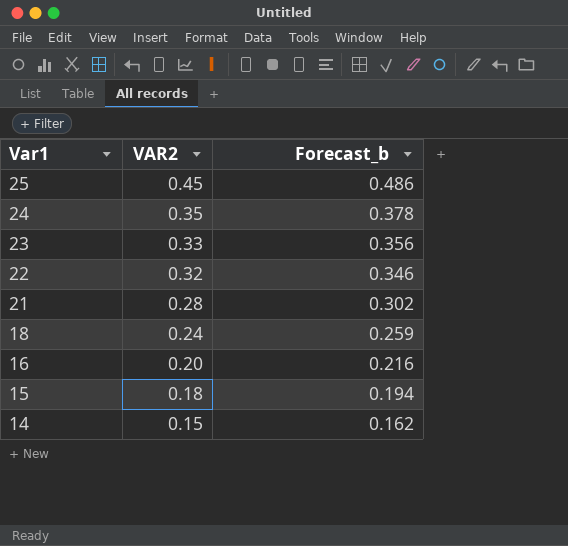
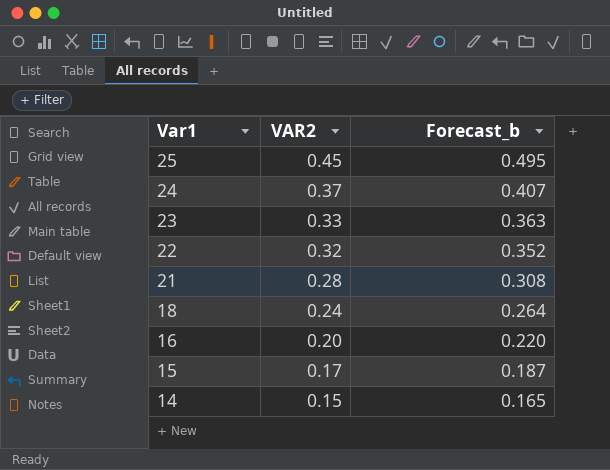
column Forecast_b | formula: [VAR2] * 1.08 -> [VAR2] * 1.1
24 | VAR2: 0.35 -> 0.37
15 | VAR2: 0.18 -> 0.17

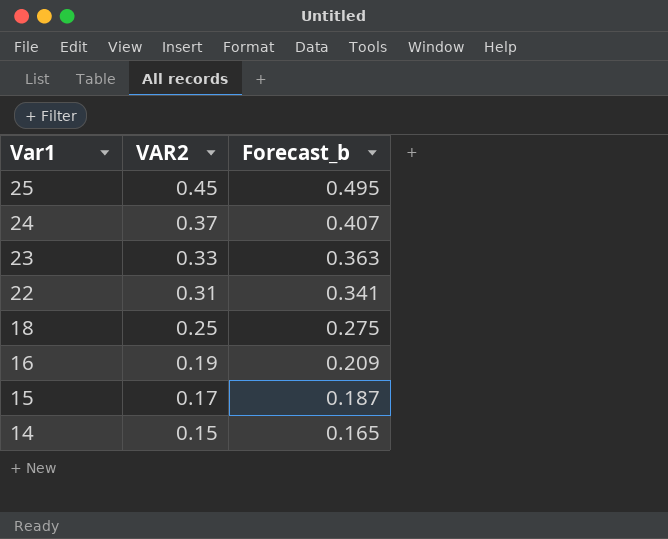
row 21: 0.28 | 0.308 -> none
22 | VAR2: 0.32 -> 0.31
22 | Forecast_b: 0.352 -> 0.341
18 | VAR2: 0.24 -> 0.25
18 | Forecast_b: 0.264 -> 0.275
16 | VAR2: 0.20 -> 0.19
16 | Forecast_b: 0.220 -> 0.209

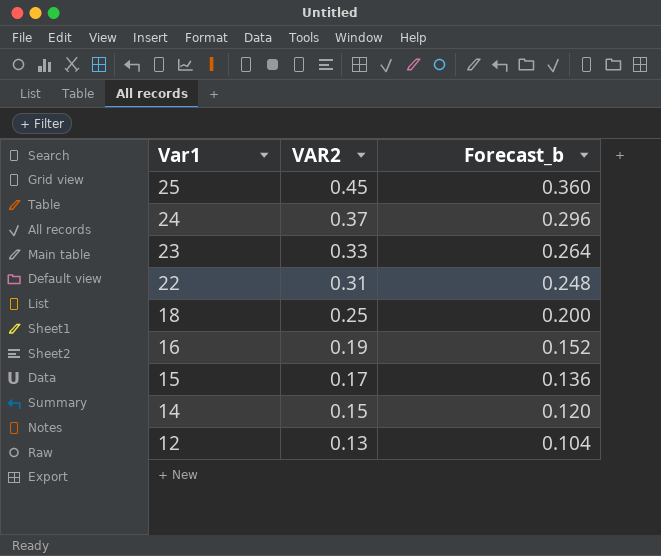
column Forecast_b | formula: [VAR2] * 1.1 -> [VAR2] * 0.8
row 12: none -> 0.13 | 0.104

